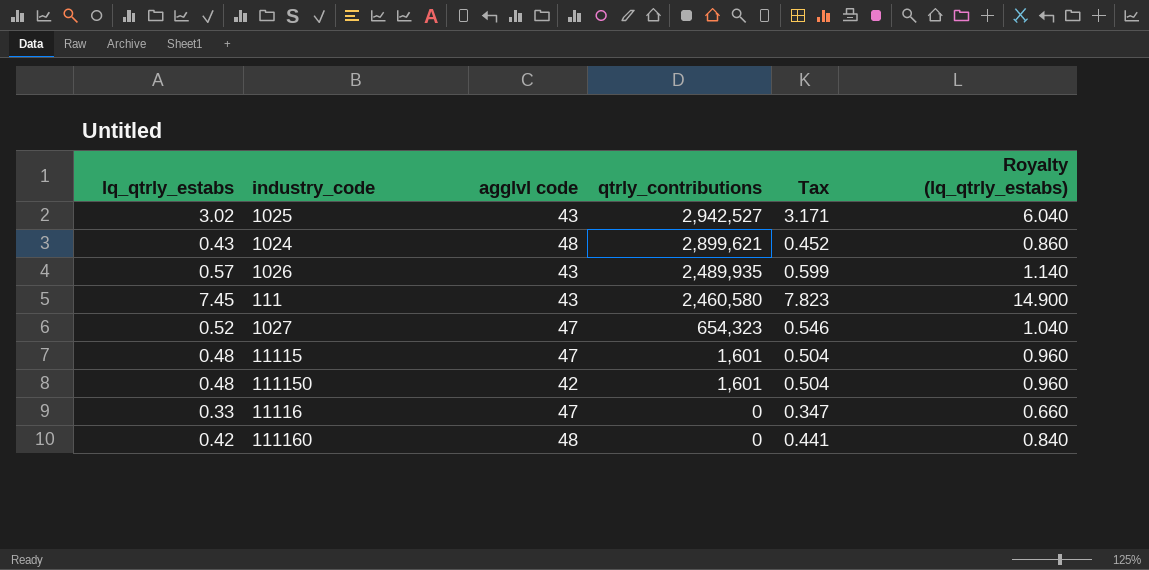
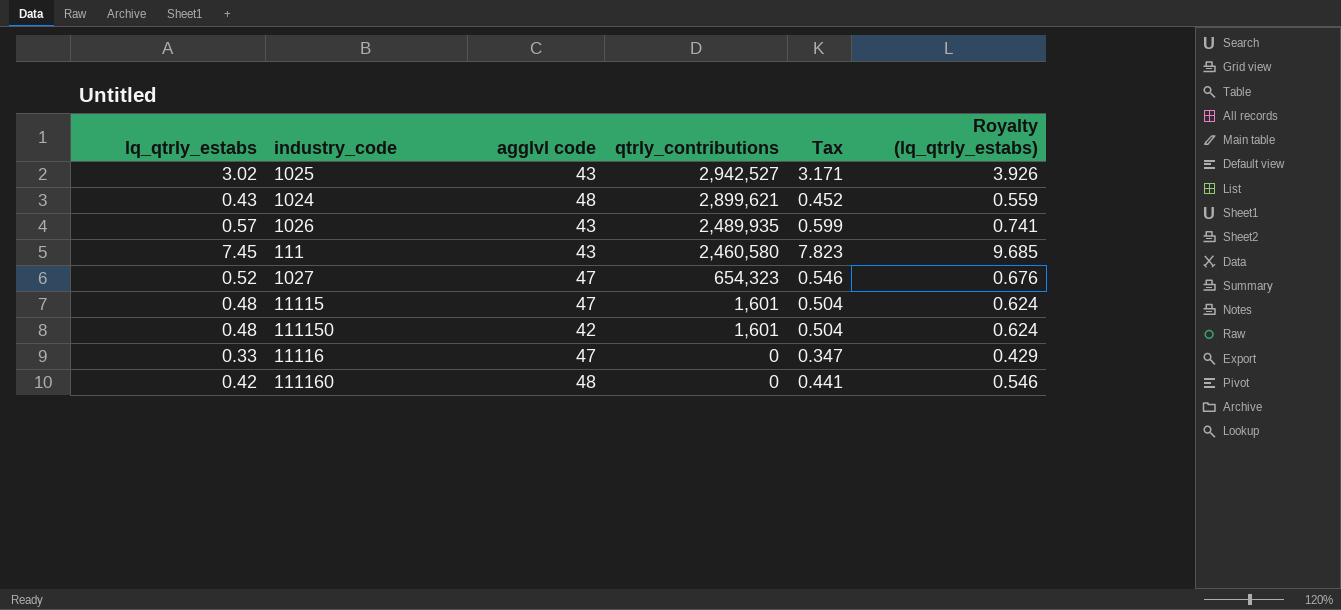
column Royalty (lq_qtrly_estabs) | formula: [lq_qtrly_estabs] * 2 -> [lq_qtrly_estabs] * 1.3

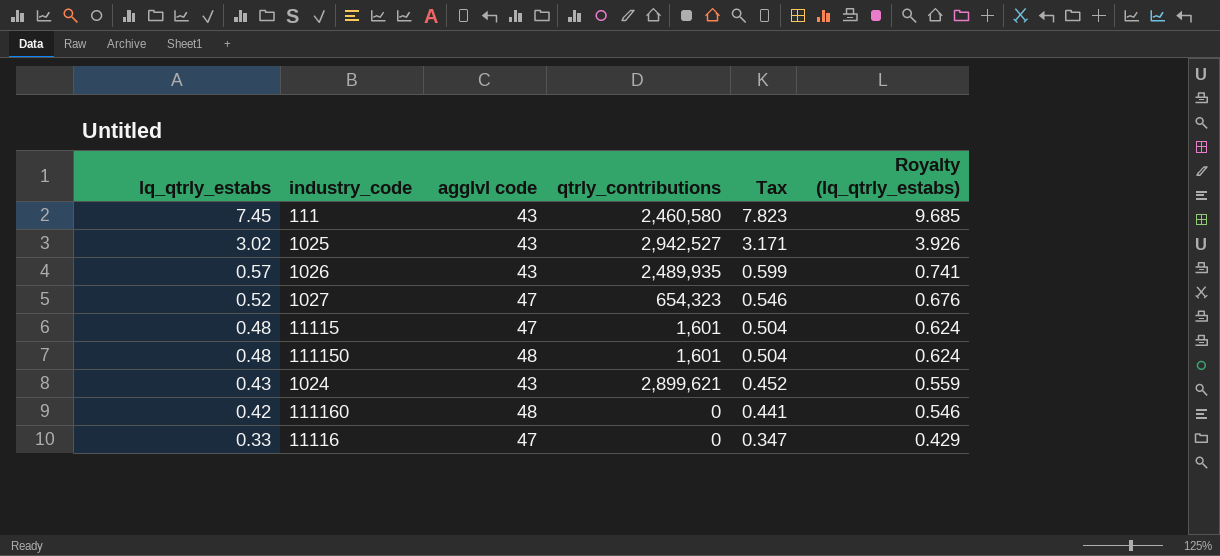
row order: qtrly_contributions descending -> lq_qtrly_estabs descending
111150 | agglvl code: 42 -> 48
1024 | agglvl code: 48 -> 43

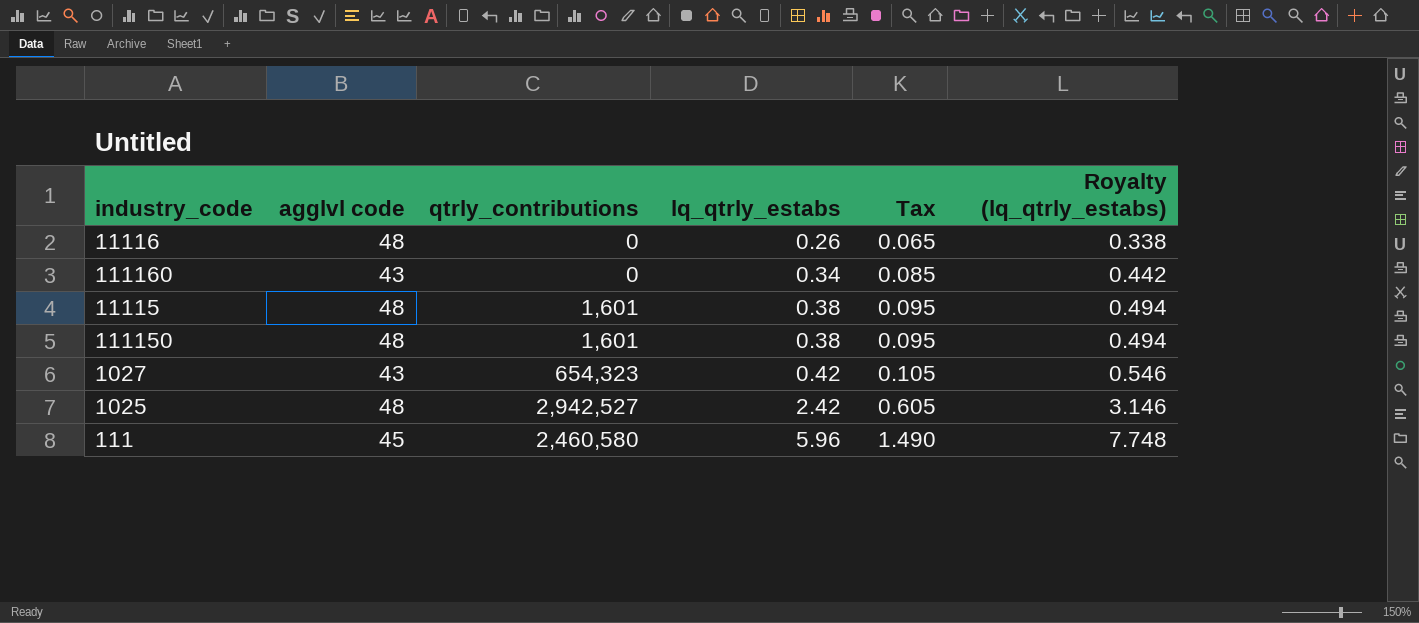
row order: lq_qtrly_estabs descending -> lq_qtrly_estabs ascending
column lq_qtrly_estabs | position: 1 -> 4
column Tax | formula: [lq_qtrly_estabs] * 1.05 -> [lq_qtrly_estabs] * 0.25
row 1026: 0.57 | 43 | 2,489,935 | 0.599 | 0.741 -> none
row 1024: 0.43 | 43 | 2,899,621 | 0.452 | 0.559 -> none
11116 | agglvl code: 47 -> 48
11116 | lq_qtrly_estabs: 0.33 -> 0.26
11116 | Royalty (lq_qtrly_estabs): 0.429 -> 0.338
111160 | agglvl code: 48 -> 43
111160 | lq_qtrly_estabs: 0.42 -> 0.34
111160 | Royalty (lq_qtrly_estabs): 0.546 -> 0.442
11115 | agglvl code: 47 -> 48
11115 | lq_qtrly_estabs: 0.48 -> 0.38
11115 | Royalty (lq_qtrly_estabs): 0.624 -> 0.494
111150 | lq_qtrly_estabs: 0.48 -> 0.38
111150 | Royalty (lq_qtrly_estabs): 0.624 -> 0.494
1027 | agglvl code: 47 -> 43
1027 | lq_qtrly_estabs: 0.52 -> 0.42
1027 | Royalty (lq_qtrly_estabs): 0.676 -> 0.546
1025 | agglvl code: 43 -> 48
1025 | lq_qtrly_estabs: 3.02 -> 2.42
1025 | Royalty (lq_qtrly_estabs): 3.926 -> 3.146
111 | agglvl code: 43 -> 45
111 | lq_qtrly_estabs: 7.45 -> 5.96
111 | Royalty (lq_qtrly_estabs): 9.685 -> 7.748

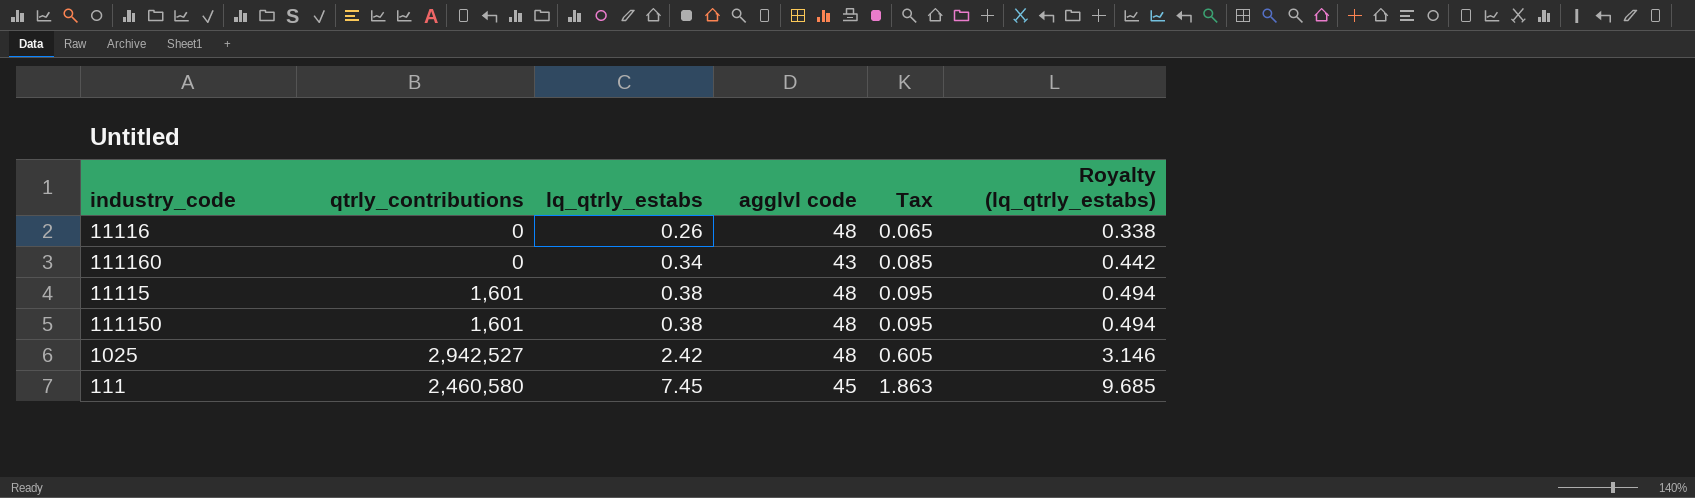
column agglvl code | position: 2 -> 4
row 1027: 43 | 654,323 | 0.42 | 0.105 | 0.546 -> none
111 | lq_qtrly_estabs: 5.96 -> 7.45
111 | Tax: 1.490 -> 1.863
111 | Royalty (lq_qtrly_estabs): 7.748 -> 9.685

